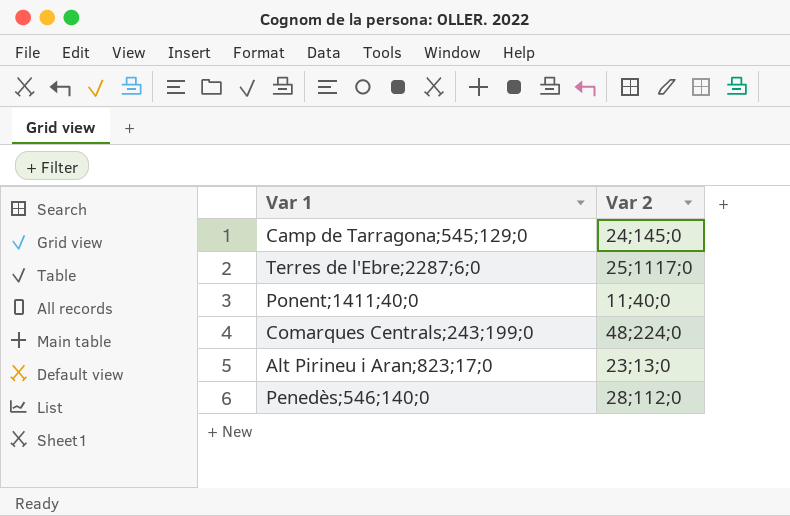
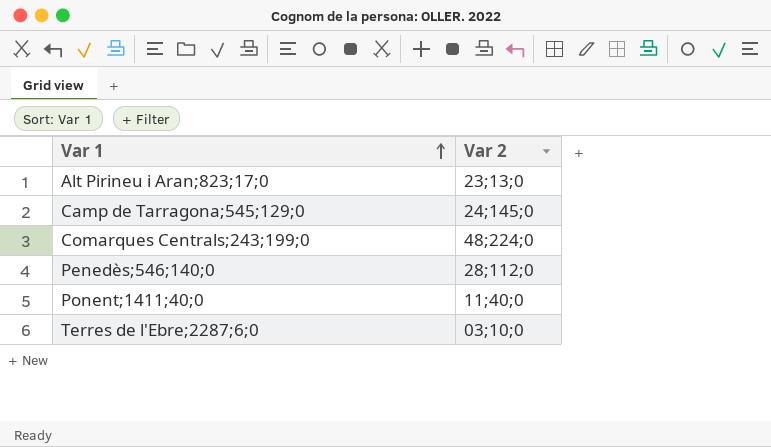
row order: none -> Var 1 ascending
Terres de l'Ebre;2287;6;0 | Var 2: 25;1117;0 -> 03;10;0

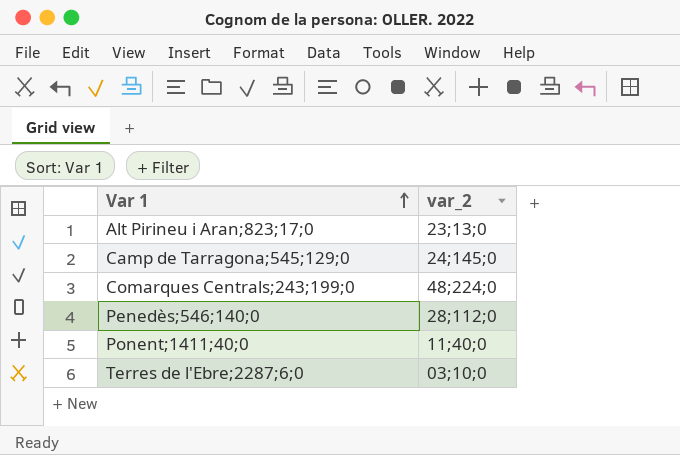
column name: Var 2 -> var_2

